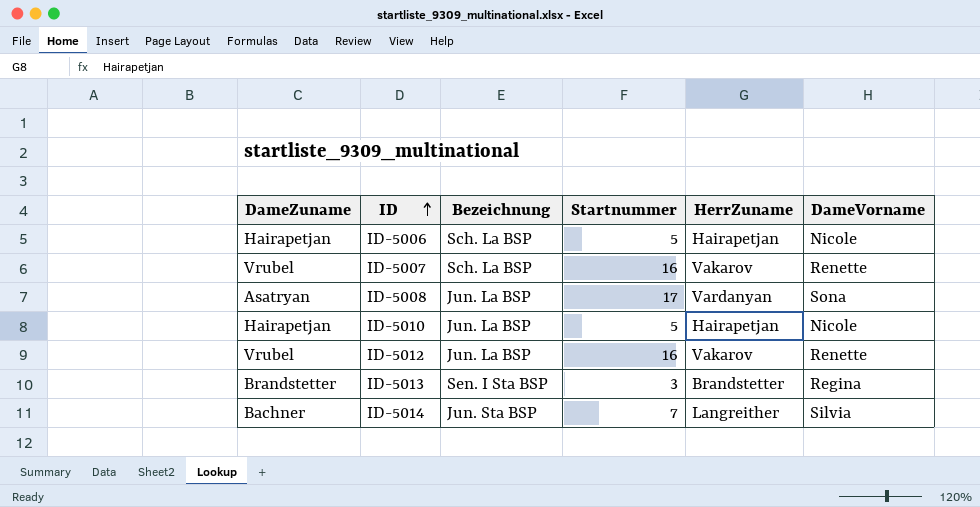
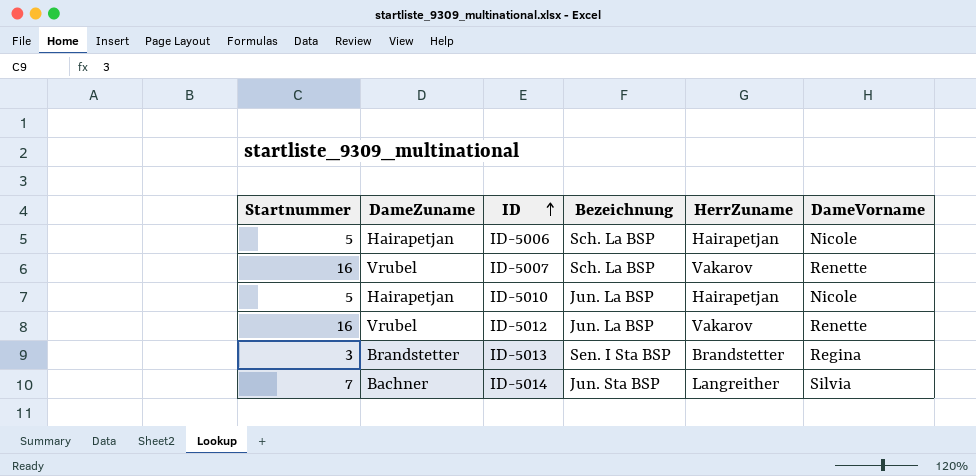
column Startnummer | position: 4 -> 1
row ID-5008: Asatryan | Jun. La BSP | 17 | Vardanyan | Sona -> none

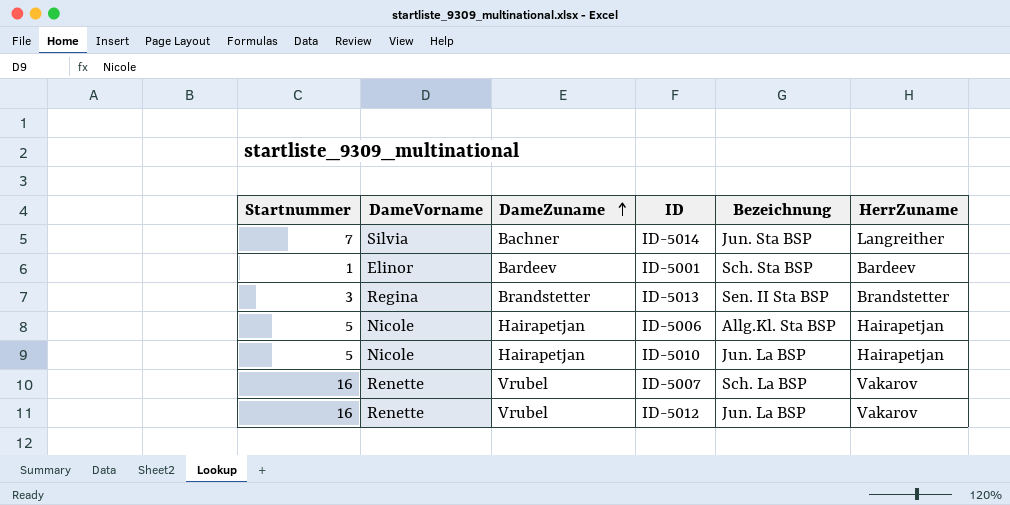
row order: ID ascending -> DameZuname ascending
column DameVorname | position: 6 -> 2
row ID-5001: none -> 1 | Elinor | Bardeev | Sch. Sta BSP | Bardeev
ID-5013 | Bezeichnung: Sen. I Sta BSP -> Sen. II Sta BSP
ID-5006 | Bezeichnung: Sch. La BSP -> Allg.Kl. Sta BSP

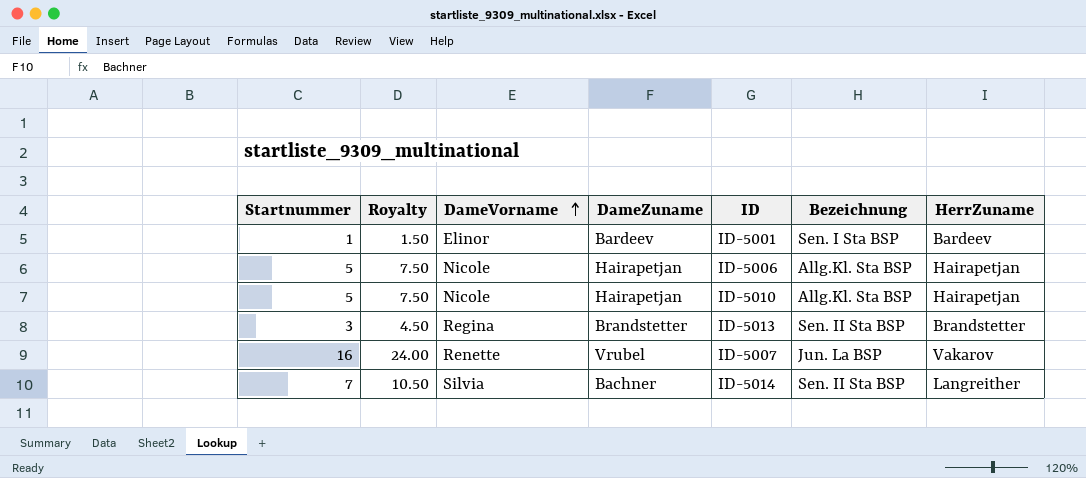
row order: DameZuname ascending -> DameVorname ascending
column Royalty | formula: none -> [Startnummer] * 1.5
row ID-5012: 16 | Renette | Vrubel | Jun. La BSP | Vakarov -> none
ID-5001 | Bezeichnung: Sch. Sta BSP -> Sen. I Sta BSP
ID-5010 | Bezeichnung: Jun. La BSP -> Allg.Kl. Sta BSP
ID-5007 | Bezeichnung: Sch. La BSP -> Jun. La BSP
ID-5014 | Bezeichnung: Jun. Sta BSP -> Sen. II Sta BSP

